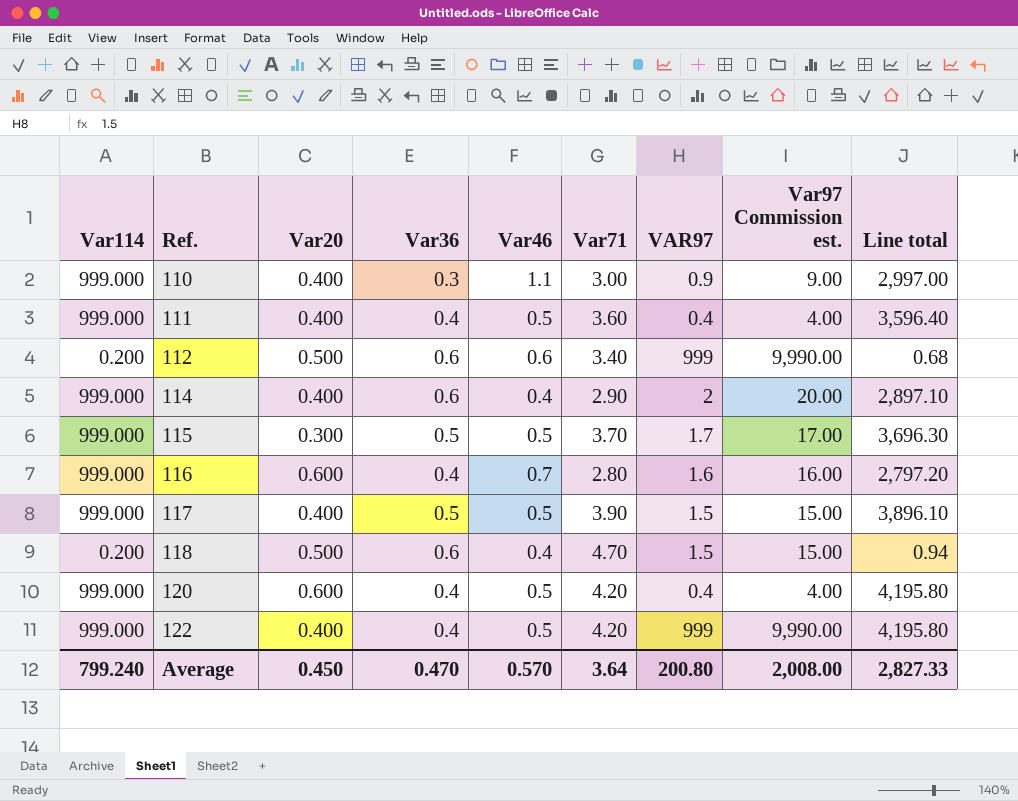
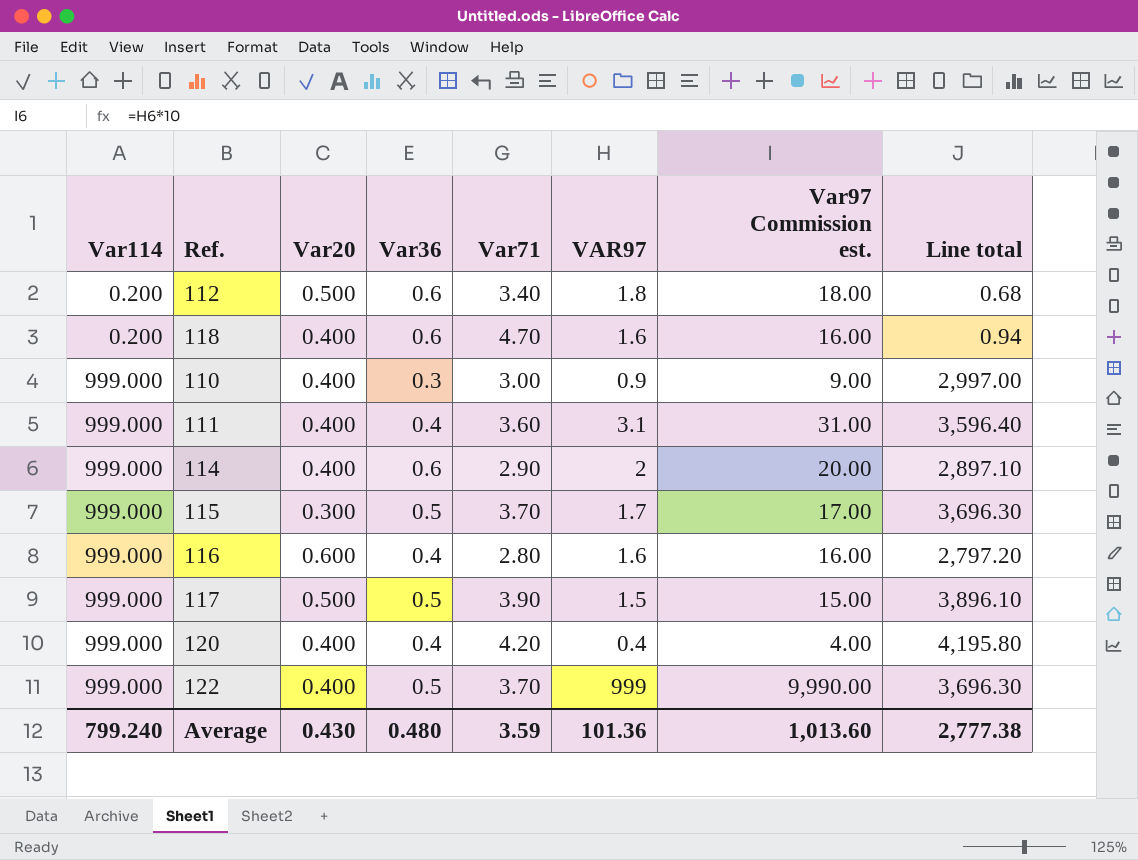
row order: Ref. ascending -> Var114 ascending
column Var46 | position: 5 -> none
112 | VAR97: 999 -> 1.8
112 | Var97 Commission est.: 9,990.00 -> 18.00
118 | Var20: 0.500 -> 0.400
118 | VAR97: 1.5 -> 1.6
118 | Var97 Commission est.: 15.00 -> 16.00
111 | VAR97: 0.4 -> 3.1
111 | Var97 Commission est.: 4.00 -> 31.00
117 | Var20: 0.400 -> 0.500
120 | Var20: 0.600 -> 0.400
122 | Var36: 0.4 -> 0.5
122 | Var71: 4.20 -> 3.70
122 | Line total: 4,195.80 -> 3,696.30
Average | Var20: 0.450 -> 0.430
Average | Var36: 0.470 -> 0.480
Average | Var71: 3.64 -> 3.59
Average | VAR97: 200.80 -> 101.36
Average | Var97 Commission est.: 2,008.00 -> 1,013.60
Average | Line total: 2,827.33 -> 2,777.38

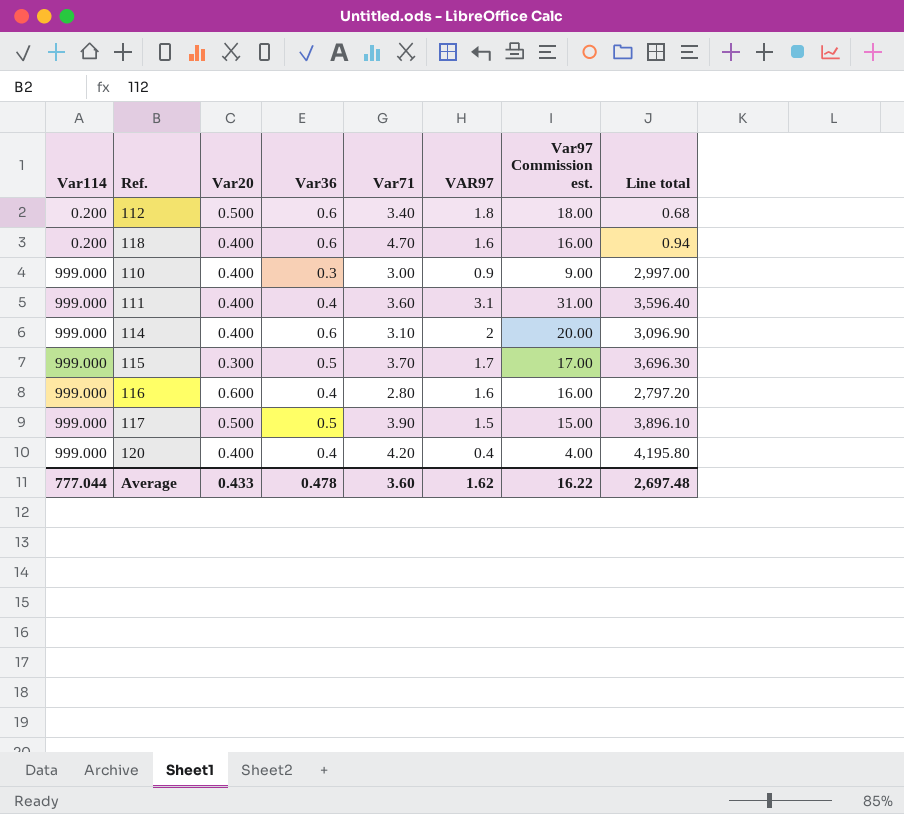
row 122: 999.000 | 0.400 | 0.5 | 3.70 | 999 | 9,990.00 | 3,696.30 -> none
114 | Var71: 2.90 -> 3.10
114 | Line total: 2,897.10 -> 3,096.90
Average | Var114: 799.240 -> 777.044
Average | Var20: 0.430 -> 0.433
Average | Var36: 0.480 -> 0.478
Average | Var71: 3.59 -> 3.60
Average | VAR97: 101.36 -> 1.62
Average | Var97 Commission est.: 1,013.60 -> 16.22
Average | Line total: 2,777.38 -> 2,697.48

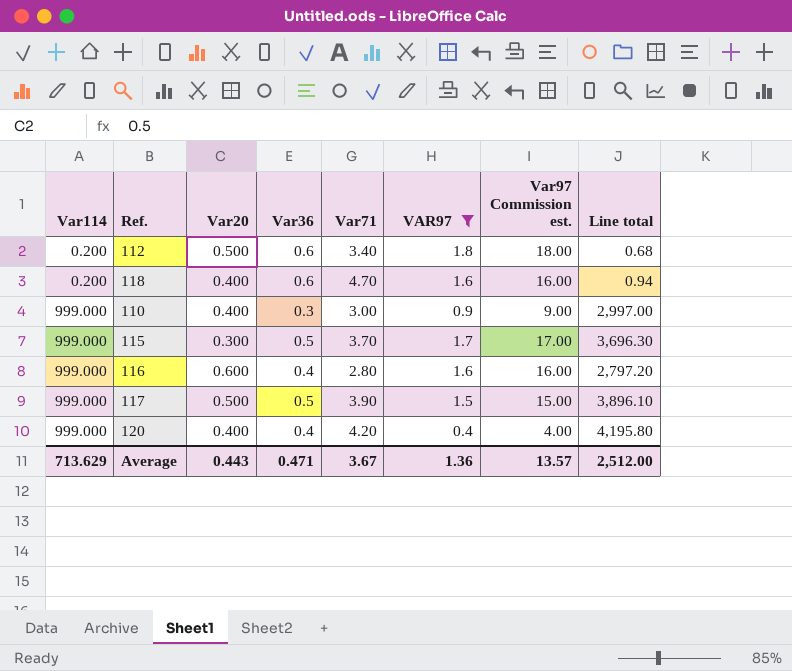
filter: none -> VAR97 <= 1.8
Average | Var114: 777.044 -> 713.629
Average | Var20: 0.433 -> 0.443
Average | Var36: 0.478 -> 0.471
Average | Var71: 3.60 -> 3.67
Average | VAR97: 1.62 -> 1.36
Average | Var97 Commission est.: 16.22 -> 13.57
Average | Line total: 2,697.48 -> 2,512.00

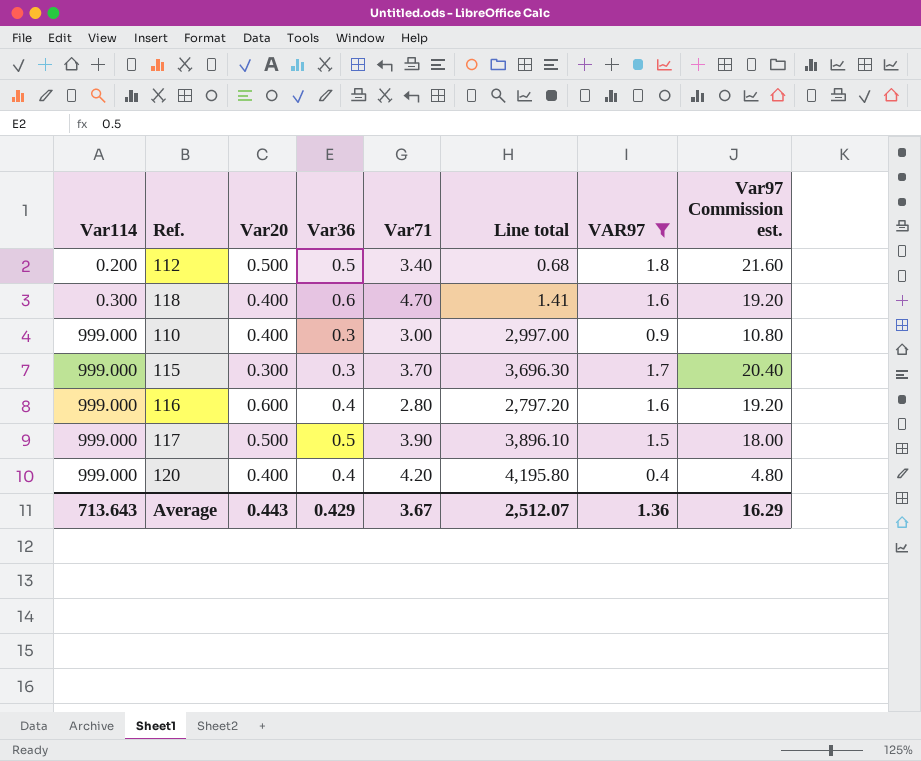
column Line total | position: 8 -> 6
column Var97 Commission est. | formula: [VAR97] * 10 -> [VAR97] * 12
112 | Var36: 0.6 -> 0.5
118 | Var114: 0.200 -> 0.300
118 | Line total: 0.94 -> 1.41
115 | Var36: 0.5 -> 0.3
Average | Var114: 713.629 -> 713.643
Average | Var36: 0.471 -> 0.429
Average | Line total: 2,512.00 -> 2,512.07
Average | Var97 Commission est.: 13.57 -> 16.29

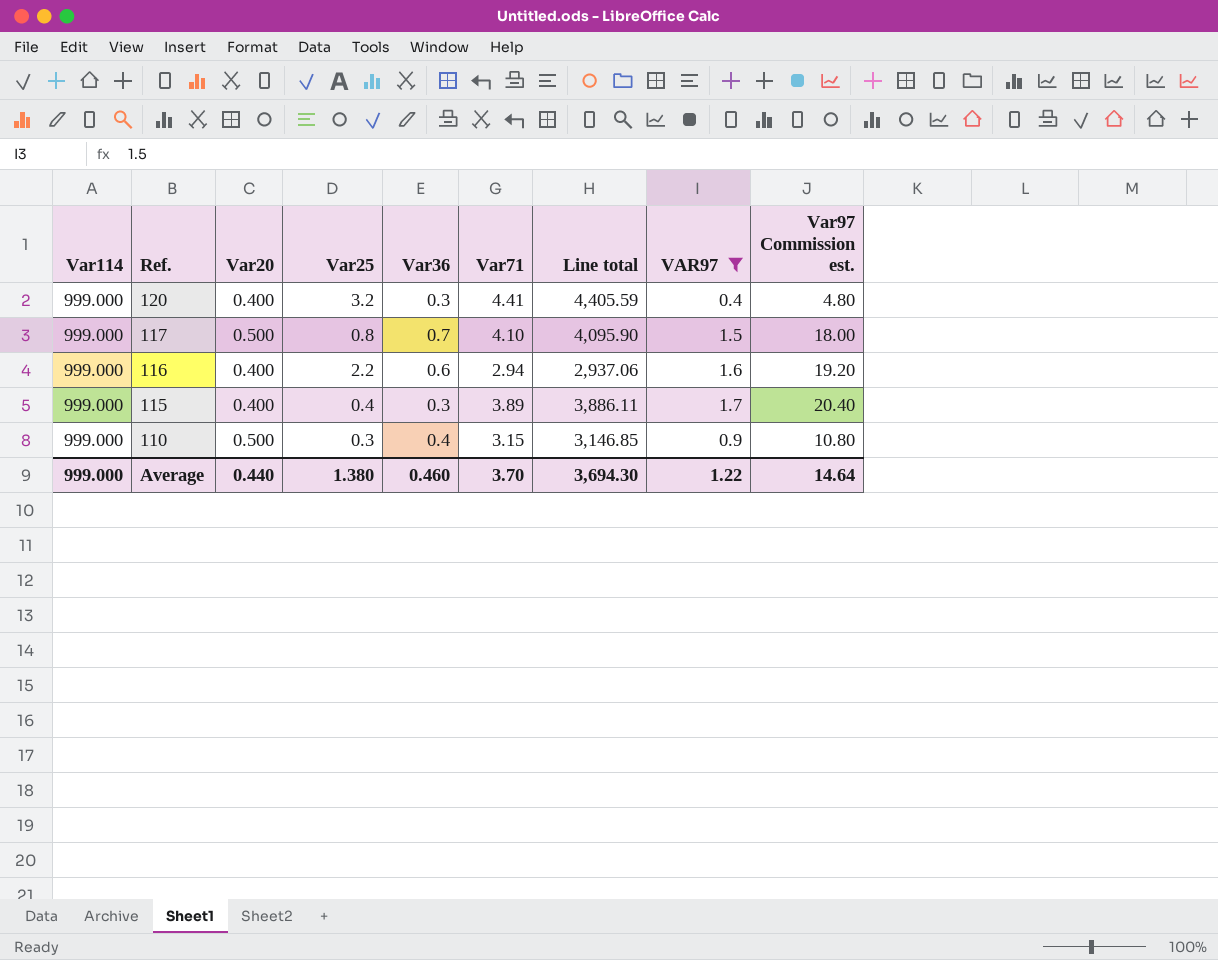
row order: Var114 ascending -> Ref. descending
column Var25 | position: none -> 4
row 112: 0.200 | 0.500 | 0.5 | 3.40 | 0.68 | 1.8 | 21.60 -> none
row 118: 0.300 | 0.400 | 0.6 | 4.70 | 1.41 | 1.6 | 19.20 -> none
120 | Var36: 0.4 -> 0.3
120 | Var71: 4.20 -> 4.41
120 | Line total: 4,195.80 -> 4,405.59
117 | Var36: 0.5 -> 0.7
117 | Var71: 3.90 -> 4.10
117 | Line total: 3,896.10 -> 4,095.90
116 | Var20: 0.600 -> 0.400
116 | Var36: 0.4 -> 0.6
116 | Var71: 2.80 -> 2.94
116 | Line total: 2,797.20 -> 2,937.06
115 | Var20: 0.300 -> 0.400
115 | Var71: 3.70 -> 3.89
115 | Line total: 3,696.30 -> 3,886.11
110 | Var20: 0.400 -> 0.500
110 | Var36: 0.3 -> 0.4
110 | Var71: 3.00 -> 3.15
110 | Line total: 2,997.00 -> 3,146.85
Average | Var114: 713.643 -> 999.000
Average | Var20: 0.443 -> 0.440
Average | Var36: 0.429 -> 0.460
Average | Var71: 3.67 -> 3.70
Average | Line total: 2,512.07 -> 3,694.30
Average | VAR97: 1.36 -> 1.22
Average | Var97 Commission est.: 16.29 -> 14.64

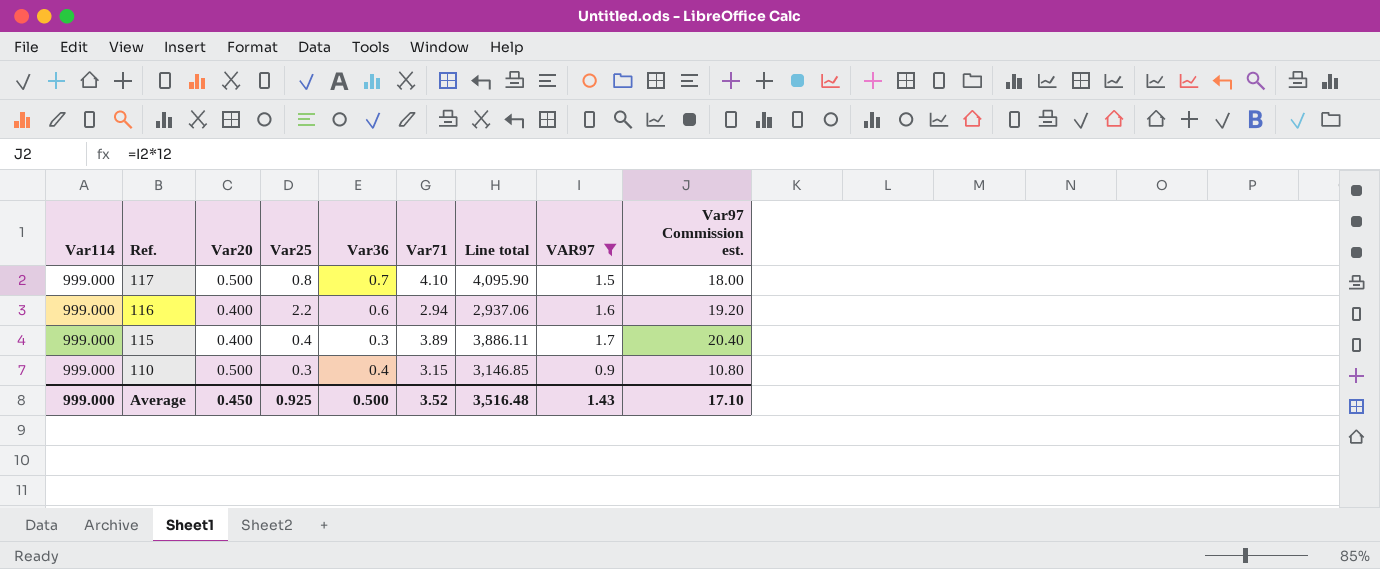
row 120: 999.000 | 0.400 | 3.2 | 0.3 | 4.41 | 4,405.59 | 0.4 | 4.80 -> none
Average | Var20: 0.440 -> 0.450
Average | Var25: 1.380 -> 0.925
Average | Var36: 0.460 -> 0.500
Average | Var71: 3.70 -> 3.52
Average | Line total: 3,694.30 -> 3,516.48
Average | VAR97: 1.22 -> 1.43
Average | Var97 Commission est.: 14.64 -> 17.10

